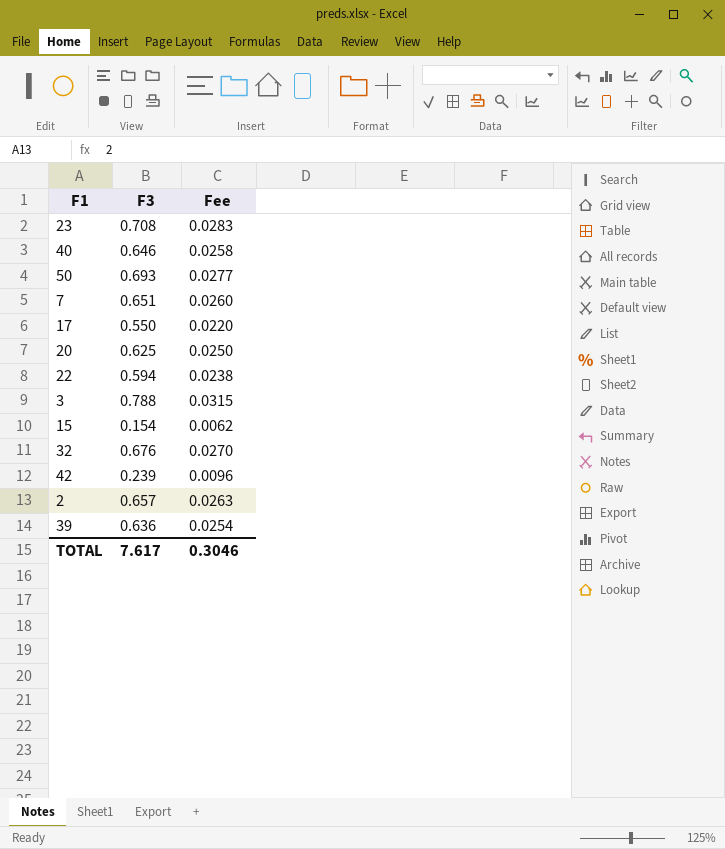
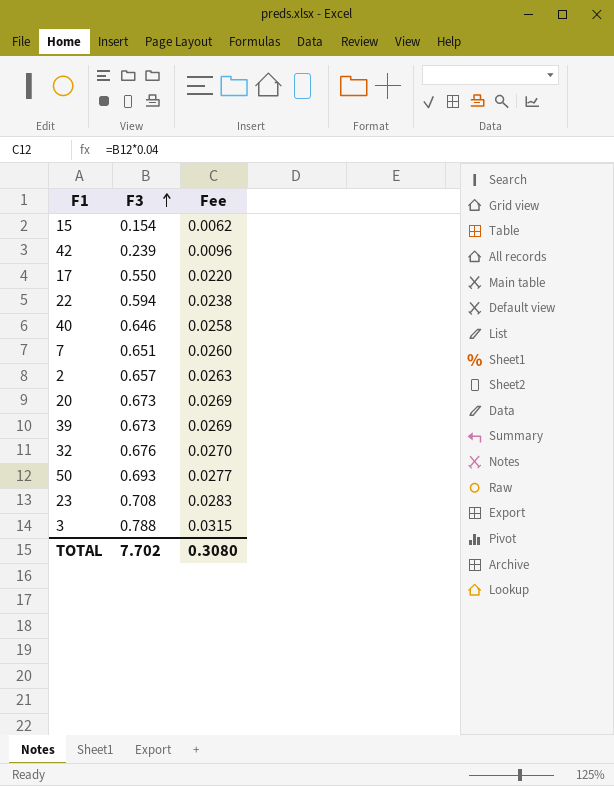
row order: none -> F3 ascending
20 | F3: 0.625 -> 0.673
20 | Fee: 0.0250 -> 0.0269
39 | F3: 0.636 -> 0.673
39 | Fee: 0.0254 -> 0.0269
TOTAL | F3: 7.617 -> 7.702
TOTAL | Fee: 0.3046 -> 0.3080

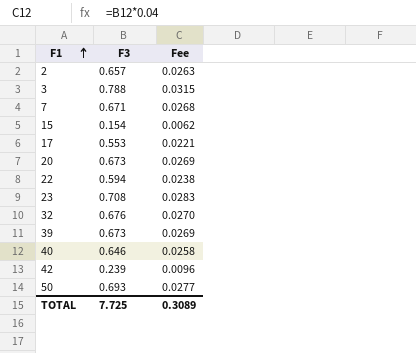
row order: F3 ascending -> F1 ascending
7 | F3: 0.651 -> 0.671
7 | Fee: 0.0260 -> 0.0268
17 | F3: 0.550 -> 0.553
17 | Fee: 0.0220 -> 0.0221
TOTAL | F3: 7.702 -> 7.725
TOTAL | Fee: 0.3080 -> 0.3089

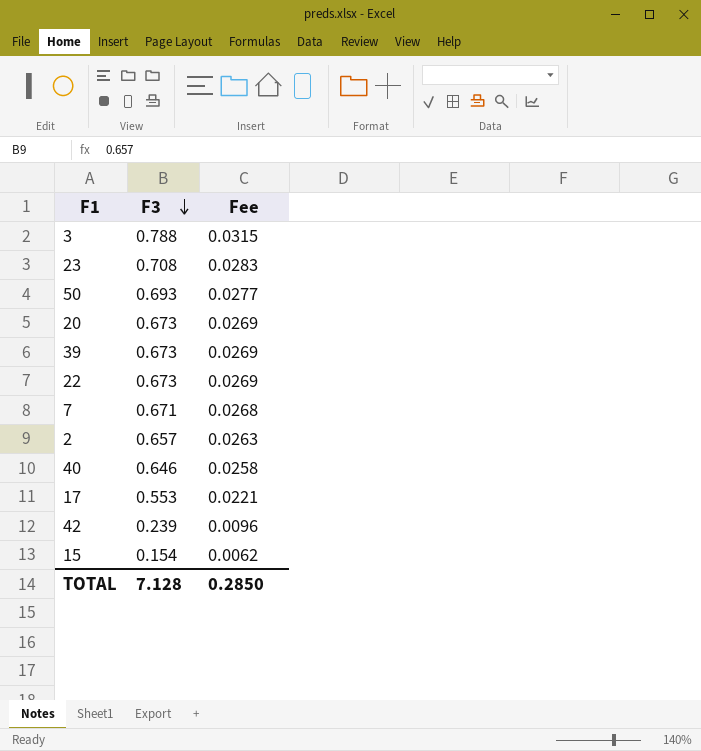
row order: F1 ascending -> F3 descending
row 32: 0.676 | 0.0270 -> none
22 | F3: 0.594 -> 0.673
22 | Fee: 0.0238 -> 0.0269
TOTAL | F3: 7.725 -> 7.128
TOTAL | Fee: 0.3089 -> 0.2850

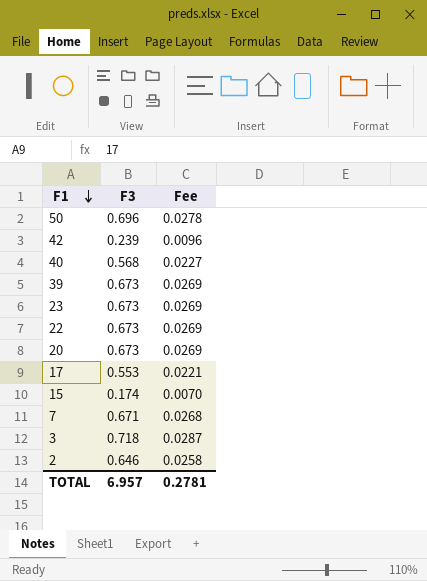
row order: F3 descending -> F1 descending
50 | F3: 0.693 -> 0.696
50 | Fee: 0.0277 -> 0.0278
40 | F3: 0.646 -> 0.568
40 | Fee: 0.0258 -> 0.0227
23 | F3: 0.708 -> 0.673
23 | Fee: 0.0283 -> 0.0269
15 | F3: 0.154 -> 0.174
15 | Fee: 0.0062 -> 0.0070
3 | F3: 0.788 -> 0.718
3 | Fee: 0.0315 -> 0.0287
2 | F3: 0.657 -> 0.646
2 | Fee: 0.0263 -> 0.0258
TOTAL | F3: 7.128 -> 6.957
TOTAL | Fee: 0.2850 -> 0.2781

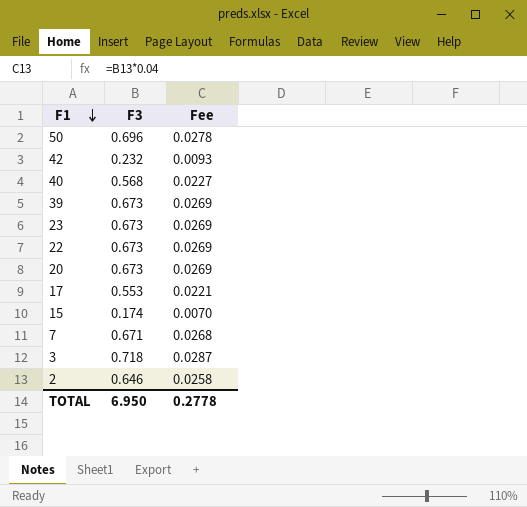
42 | F3: 0.239 -> 0.232
42 | Fee: 0.0096 -> 0.0093
TOTAL | F3: 6.957 -> 6.950
TOTAL | Fee: 0.2781 -> 0.2778

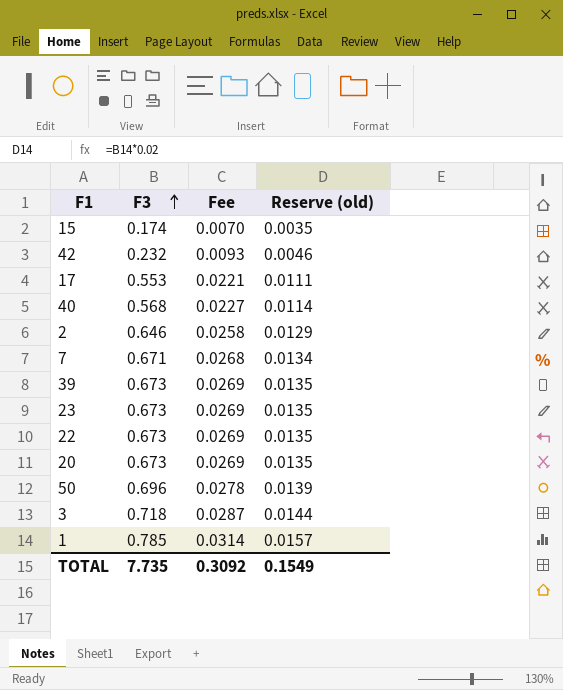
row order: F1 descending -> F3 ascending
column Reserve (old) | formula: none -> [F3] * 0.02
row 1: none -> 0.785 | 0.0314 | 0.0157
TOTAL | F3: 6.950 -> 7.735
TOTAL | Fee: 0.2778 -> 0.3092

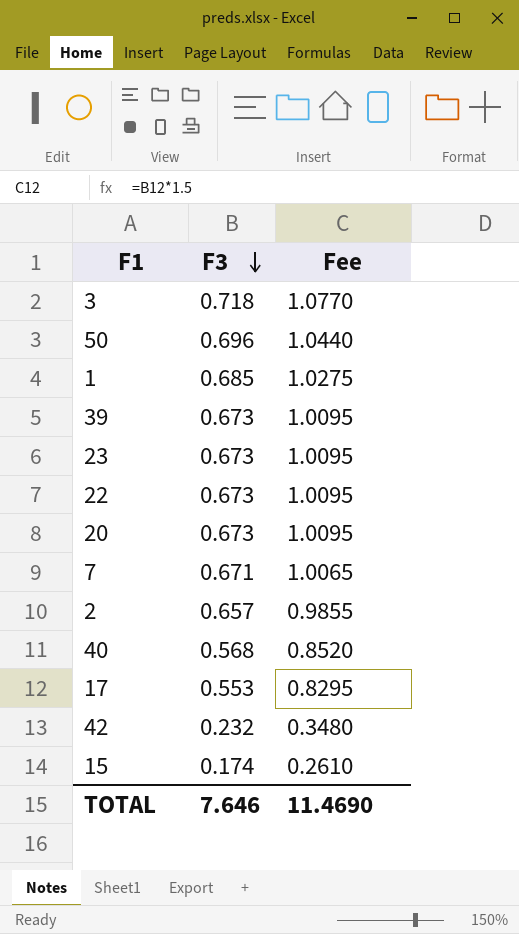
row order: F3 ascending -> F3 descending
column Reserve (old) | formula: [F3] * 0.02 -> none
column Fee | formula: [F3] * 0.04 -> [F3] * 1.5
1 | F3: 0.785 -> 0.685
2 | F3: 0.646 -> 0.657
TOTAL | F3: 7.735 -> 7.646
TOTAL | Fee: 0.3092 -> 11.4690

